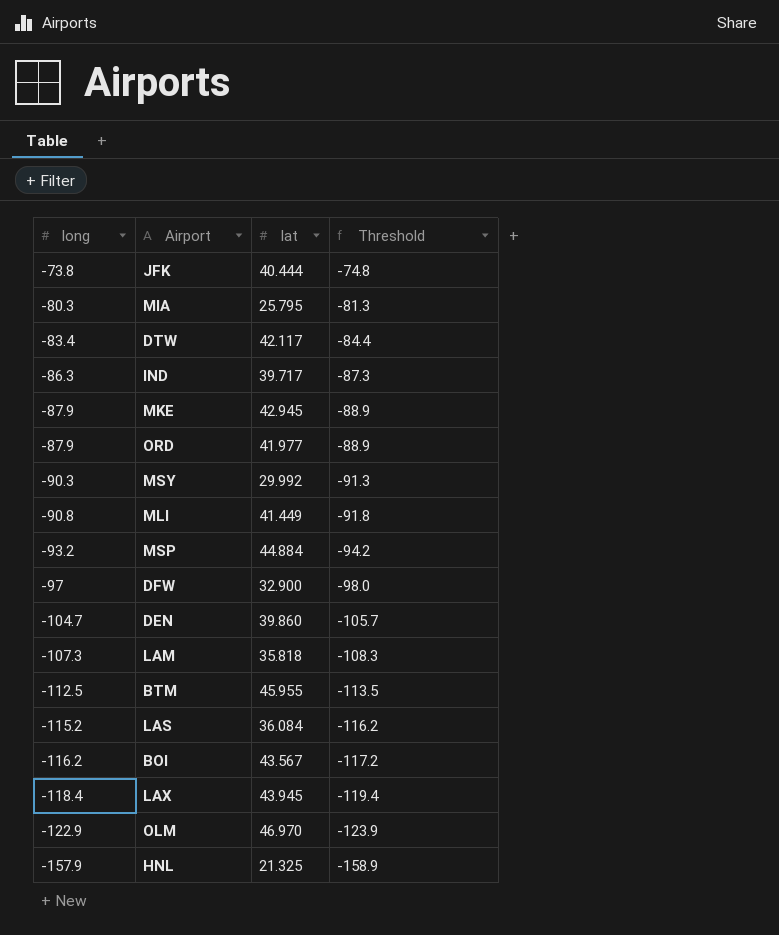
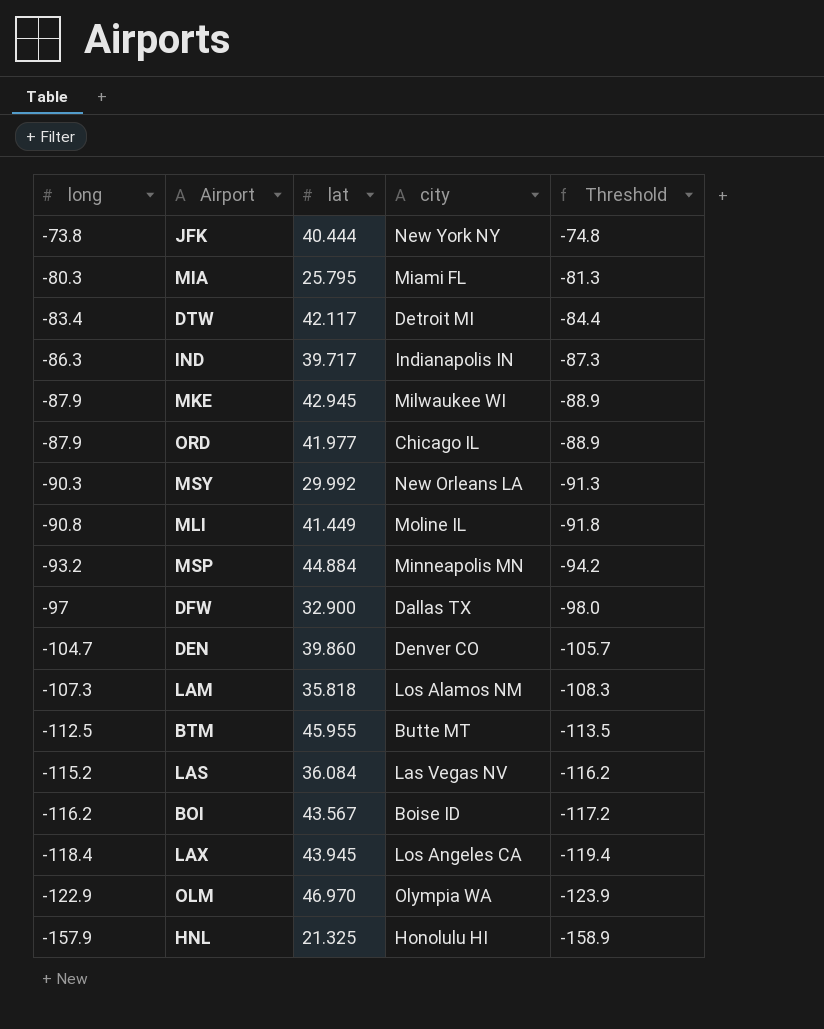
column city | position: none -> 4

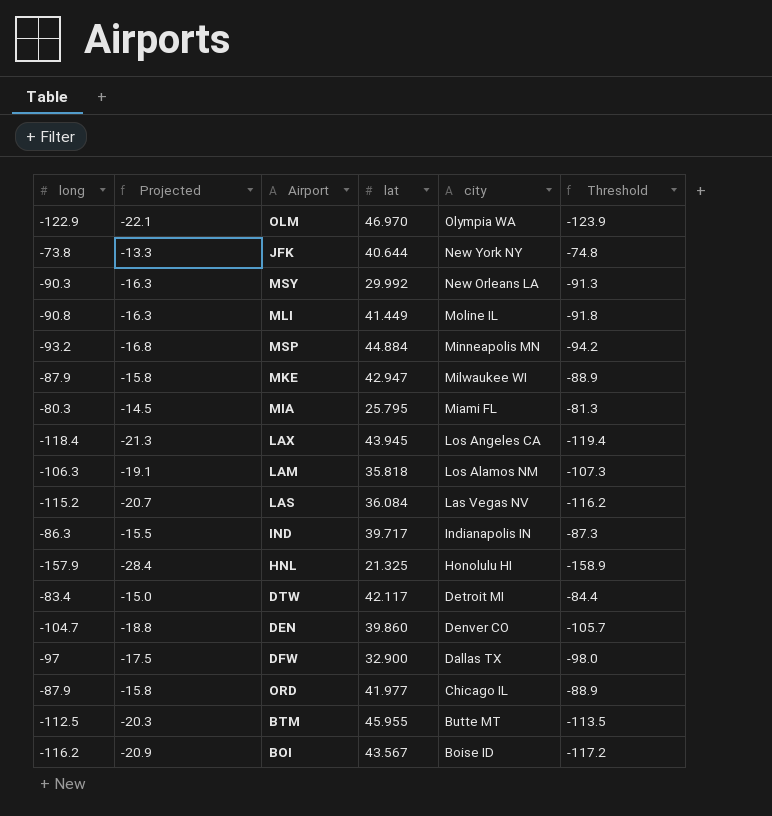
row order: long descending -> city descending
column Projected | formula: none -> [long] * 0.18
JFK | lat: 40.444 -> 40.644
MKE | lat: 42.945 -> 42.947
LAM | long: -107.3 -> -106.3
LAM | Threshold: -108.3 -> -107.3

